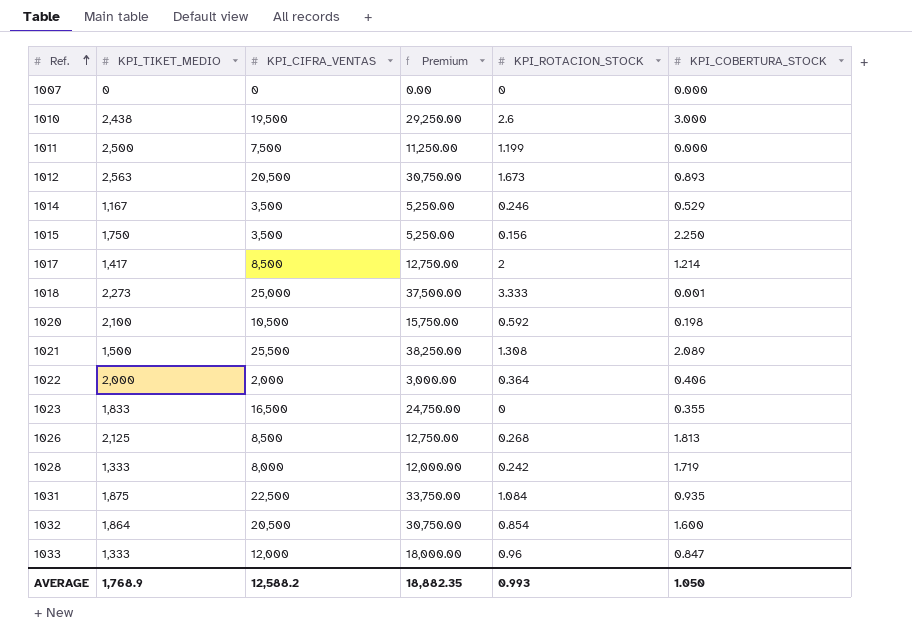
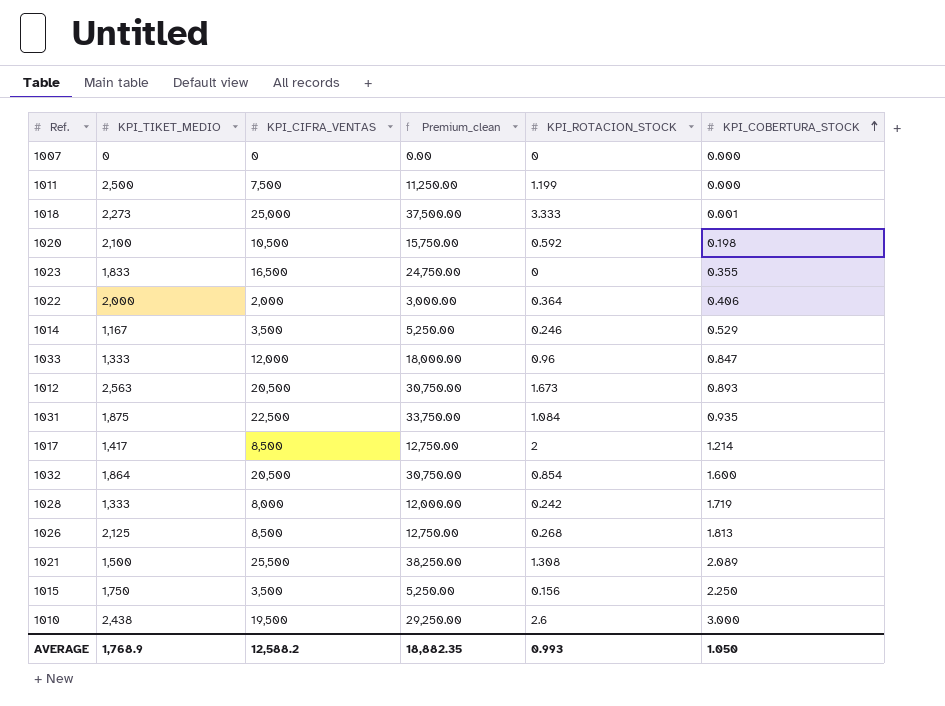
row order: Ref. ascending -> KPI_COBERTURA_STOCK ascending
column name: Premium -> Premium_clean

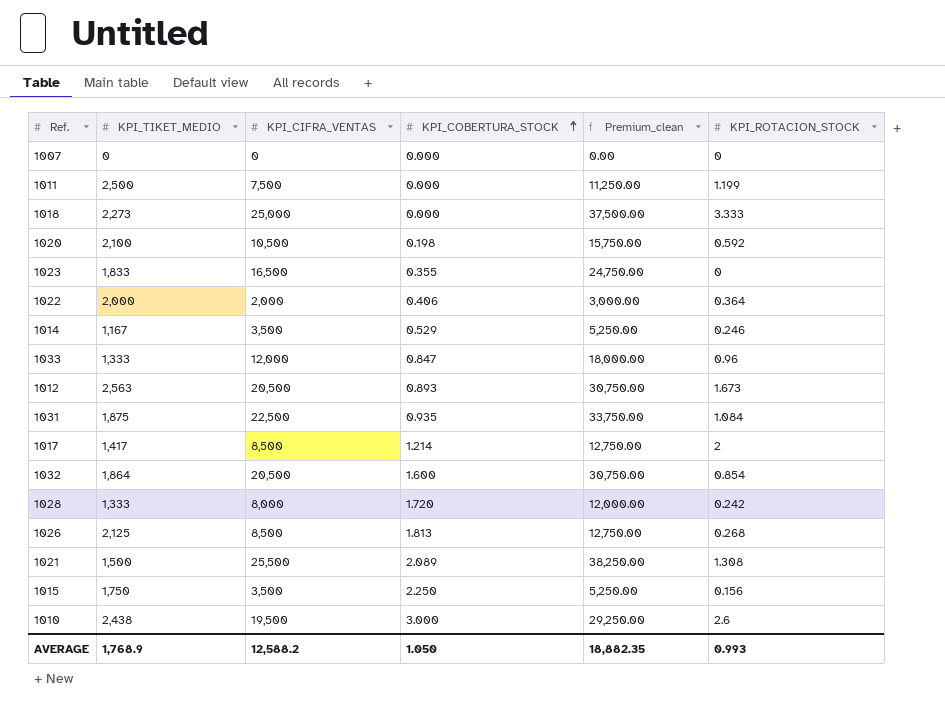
column KPI_COBERTURA_STOCK | position: 6 -> 4
1018 | KPI_COBERTURA_STOCK: 0.001 -> 0.000
1028 | KPI_COBERTURA_STOCK: 1.719 -> 1.720

